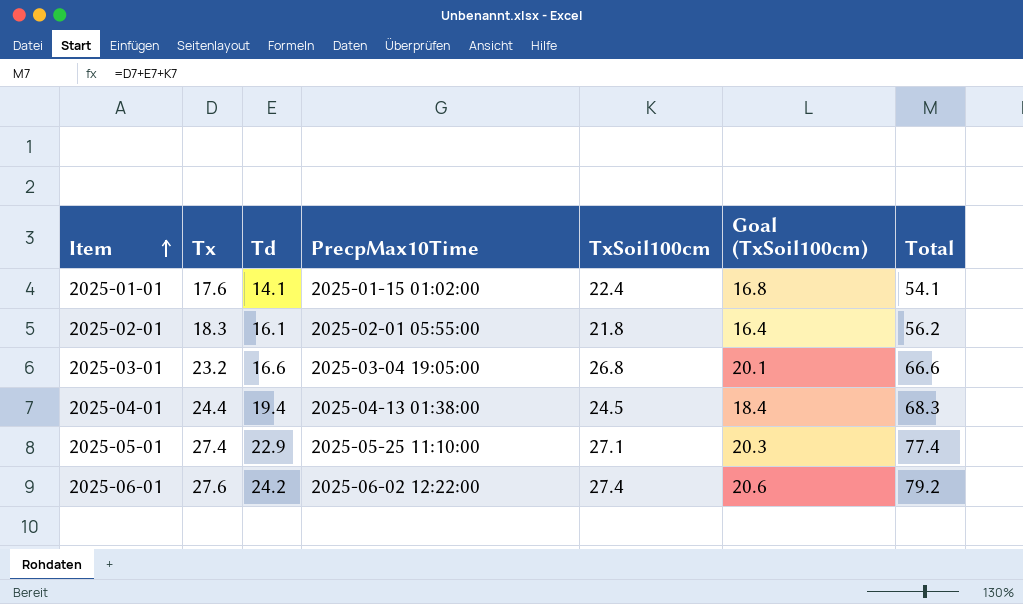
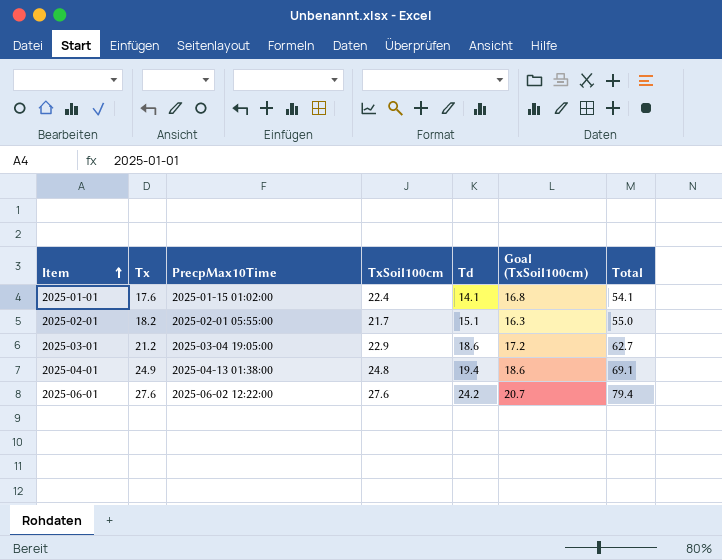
column Td | position: 3 -> 5
row 2025-05-01: 27.4 | 22.9 | 2025-05-25 11:10:00 | 27.1 | 20.3 | 77.4 -> none
2025-02-01 | Tx: 18.3 -> 18.2
2025-02-01 | TxSoil100cm: 21.8 -> 21.7
2025-02-01 | Td: 16.1 -> 15.1
2025-02-01 | Goal (TxSoil100cm): 16.4 -> 16.3
2025-02-01 | Total: 56.2 -> 55.0
2025-03-01 | Tx: 23.2 -> 21.2
2025-03-01 | TxSoil100cm: 26.8 -> 22.9
2025-03-01 | Td: 16.6 -> 18.6
2025-03-01 | Goal (TxSoil100cm): 20.1 -> 17.2
2025-03-01 | Total: 66.6 -> 62.7
2025-04-01 | Tx: 24.4 -> 24.9
2025-04-01 | TxSoil100cm: 24.5 -> 24.8
2025-04-01 | Goal (TxSoil100cm): 18.4 -> 18.6
2025-04-01 | Total: 68.3 -> 69.1
2025-06-01 | TxSoil100cm: 27.4 -> 27.6
2025-06-01 | Goal (TxSoil100cm): 20.6 -> 20.7
2025-06-01 | Total: 79.2 -> 79.4

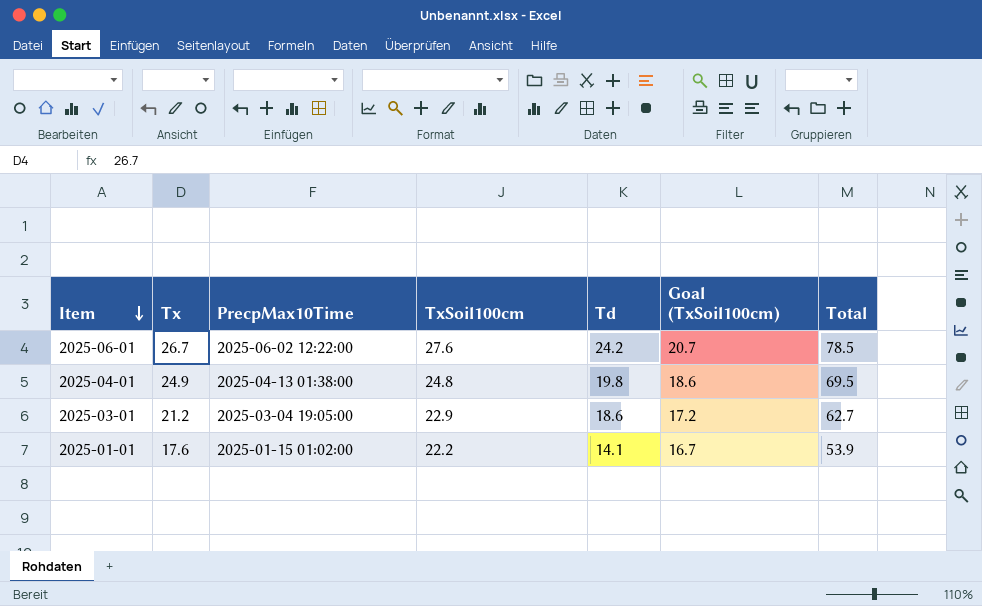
row order: Item ascending -> Item descending
row 2025-02-01: 18.2 | 2025-02-01 05:55:00 | 21.7 | 15.1 | 16.3 | 55.0 -> none
2025-06-01 | Tx: 27.6 -> 26.7
2025-06-01 | Total: 79.4 -> 78.5
2025-04-01 | Td: 19.4 -> 19.8
2025-04-01 | Total: 69.1 -> 69.5
2025-01-01 | TxSoil100cm: 22.4 -> 22.2
2025-01-01 | Goal (TxSoil100cm): 16.8 -> 16.7
2025-01-01 | Total: 54.1 -> 53.9

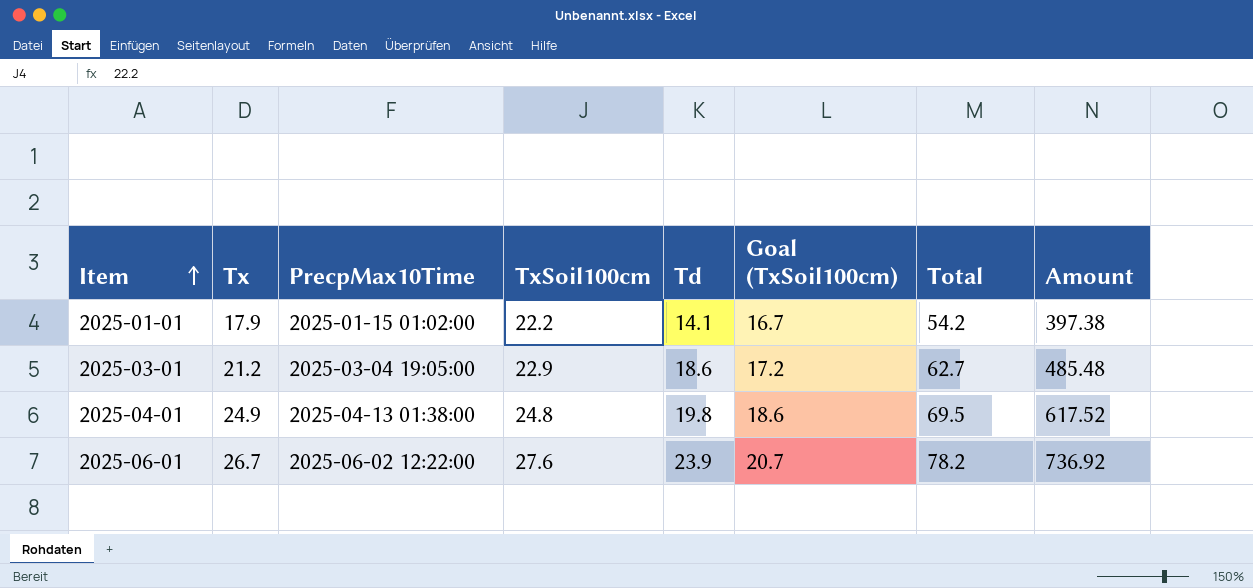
row order: Item descending -> Item ascending
column Amount | formula: none -> [Tx] * [TxSoil100cm]
2025-01-01 | Tx: 17.6 -> 17.9
2025-01-01 | Total: 53.9 -> 54.2
2025-06-01 | Td: 24.2 -> 23.9
2025-06-01 | Total: 78.5 -> 78.2

